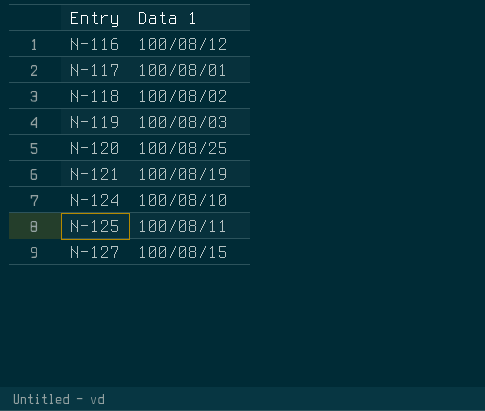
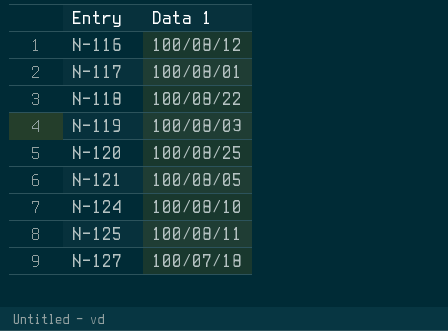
N-118 | Data 1: 100/08/02 -> 100/08/22
N-121 | Data 1: 100/08/19 -> 100/08/05
N-127 | Data 1: 100/08/15 -> 100/07/18

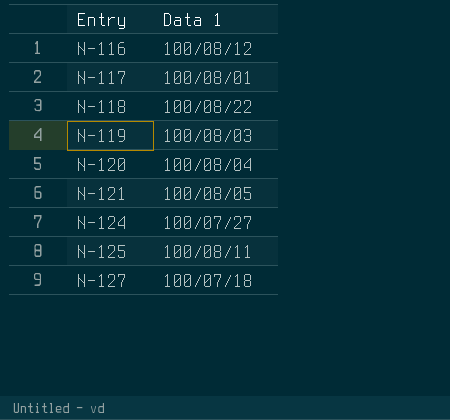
N-120 | Data 1: 100/08/25 -> 100/08/04
N-124 | Data 1: 100/08/10 -> 100/07/27

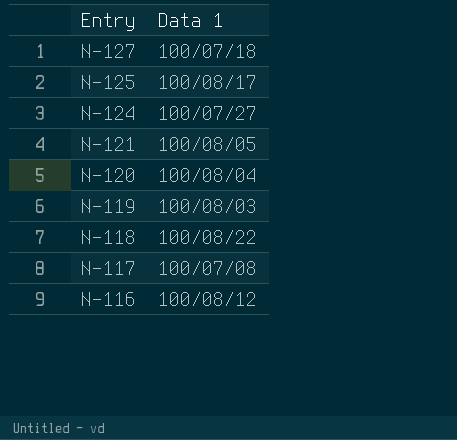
row order: Entry ascending -> Entry descending
N-125 | Data 1: 100/08/11 -> 100/08/17
N-117 | Data 1: 100/08/01 -> 100/07/08

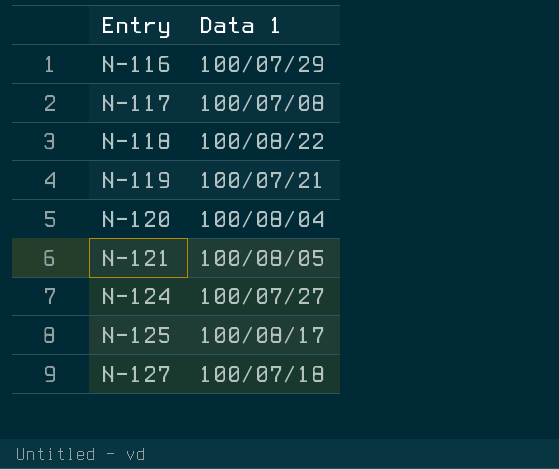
row order: Entry descending -> Entry ascending
N-116 | Data 1: 100/08/12 -> 100/07/29
N-119 | Data 1: 100/08/03 -> 100/07/21

